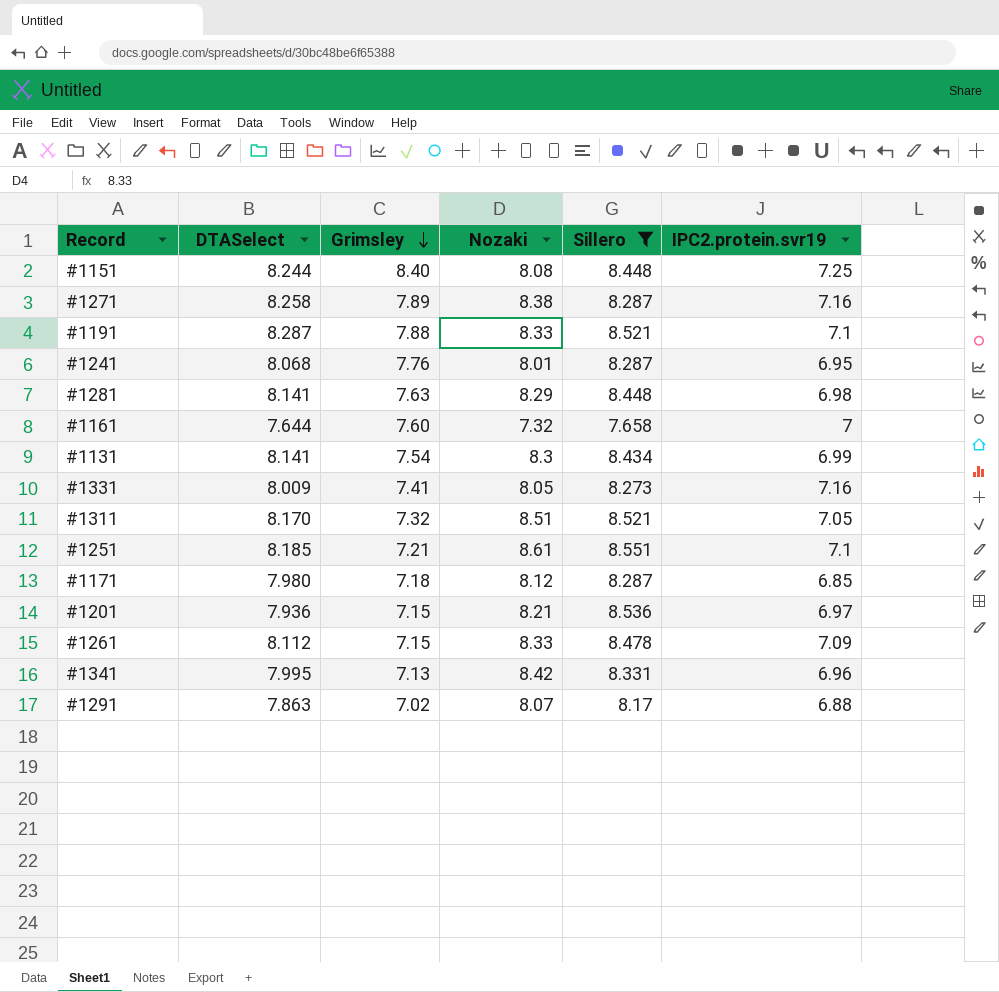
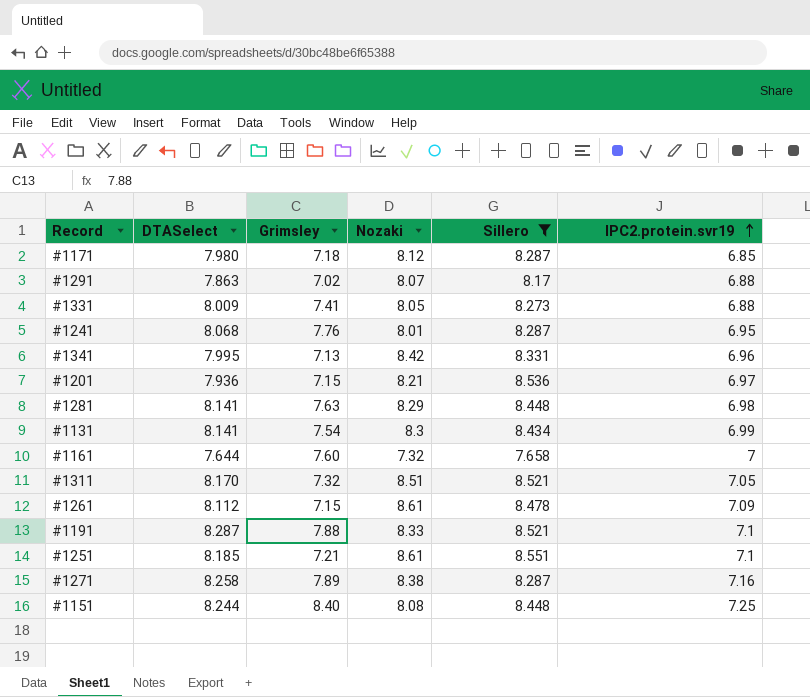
row order: Grimsley descending -> IPC2.protein.svr19 ascending
#1331 | IPC2.protein.svr19: 7.16 -> 6.88
#1261 | Nozaki: 8.33 -> 8.61

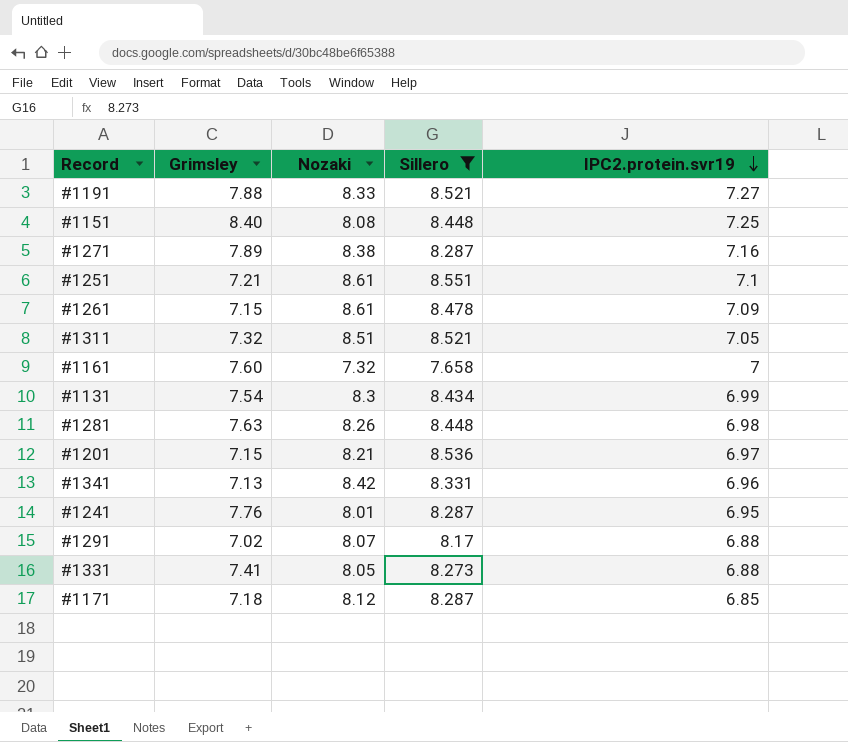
row order: IPC2.protein.svr19 ascending -> IPC2.protein.svr19 descending
column DTASelect | position: 2 -> none
#1191 | IPC2.protein.svr19: 7.1 -> 7.27
#1281 | Nozaki: 8.29 -> 8.26

